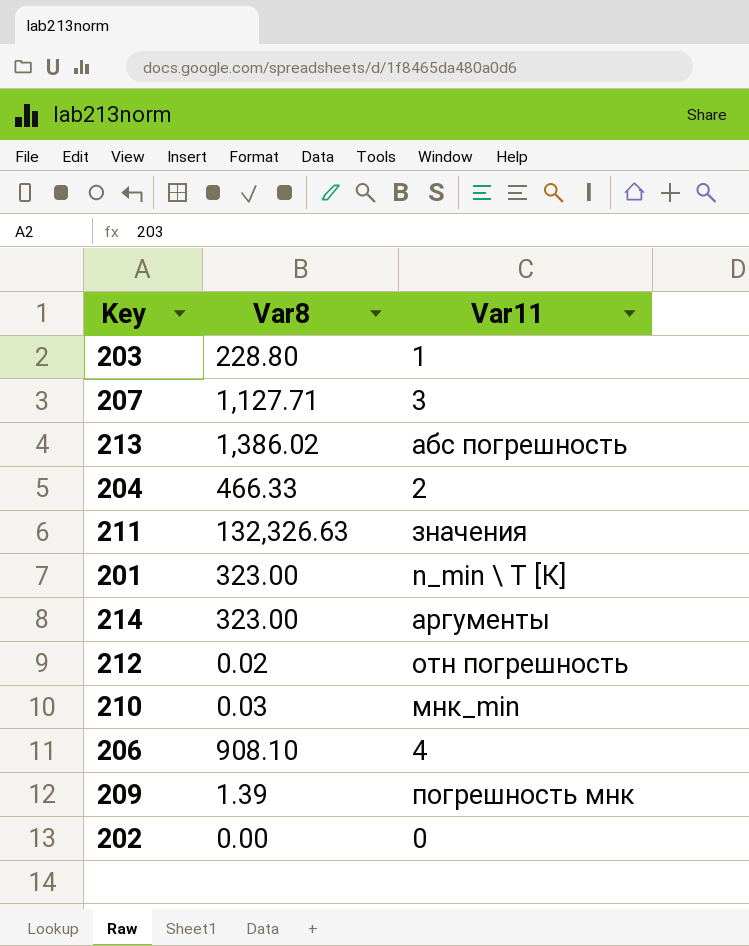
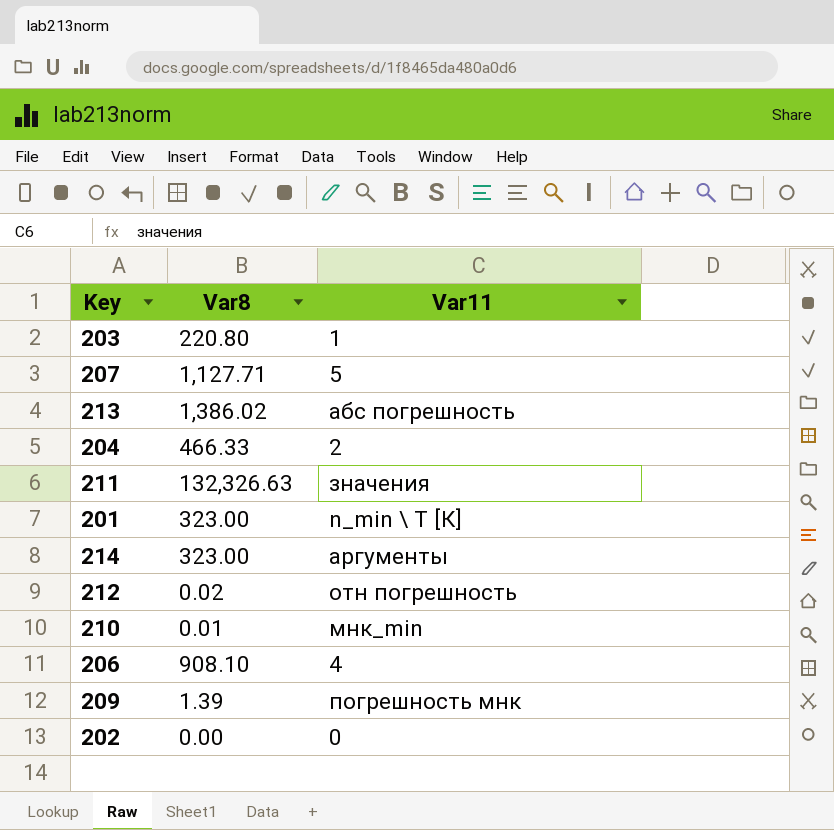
203 | Var8: 228.80 -> 220.80
207 | Var11: 3 -> 5
210 | Var8: 0.03 -> 0.01

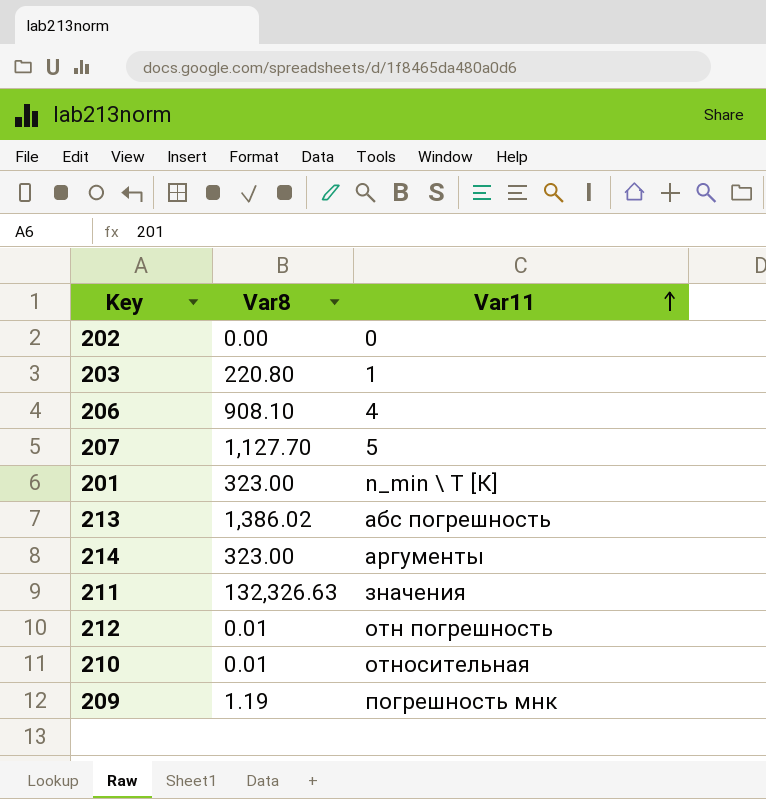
row order: none -> Var11 ascending
row 204: 466.33 | 2 -> none
207 | Var8: 1,127.71 -> 1,127.70
212 | Var8: 0.02 -> 0.01
210 | Var11: мнк_min -> относительная
209 | Var8: 1.39 -> 1.19

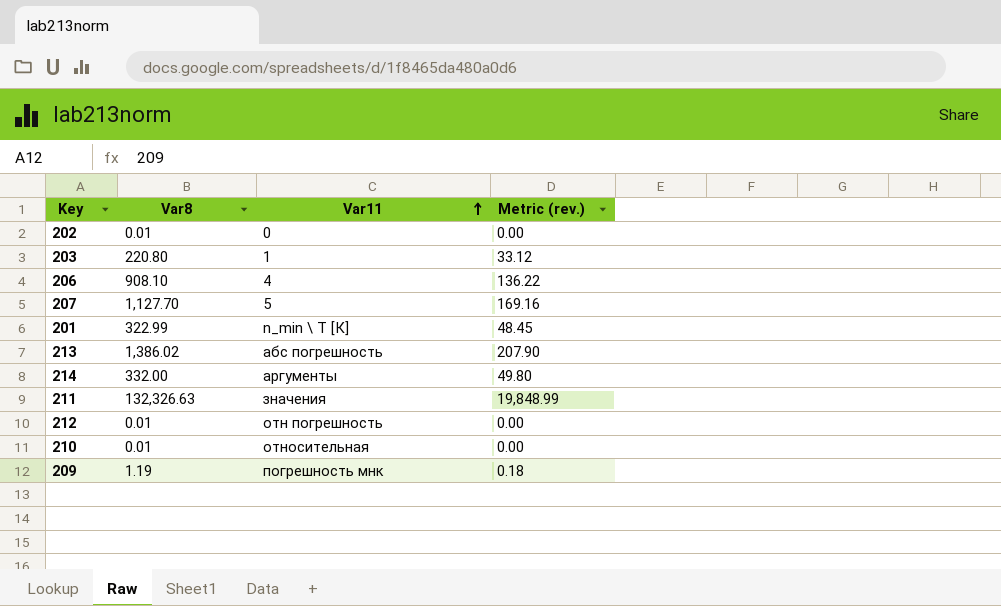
column Metric (rev.) | formula: none -> [Var8] * 0.15
202 | Var8: 0.00 -> 0.01
201 | Var8: 323.00 -> 322.99
214 | Var8: 323.00 -> 332.00

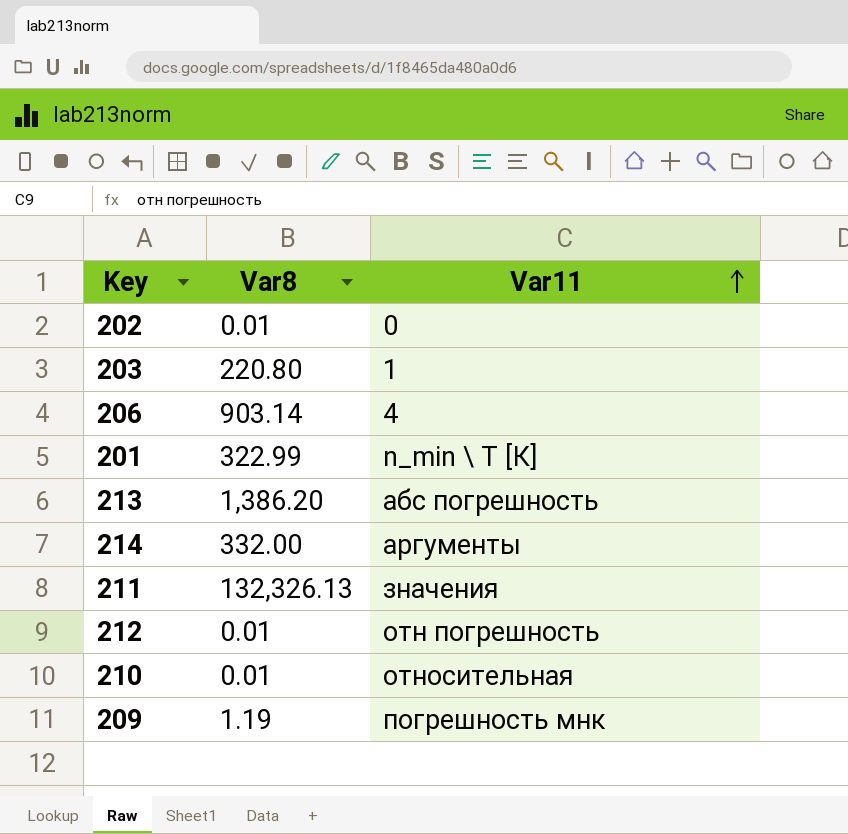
column Metric (rev.) | formula: [Var8] * 0.15 -> none
row 207: 1,127.70 | 5 | 169.16 -> none
206 | Var8: 908.10 -> 903.14
213 | Var8: 1,386.02 -> 1,386.20
211 | Var8: 132,326.63 -> 132,326.13

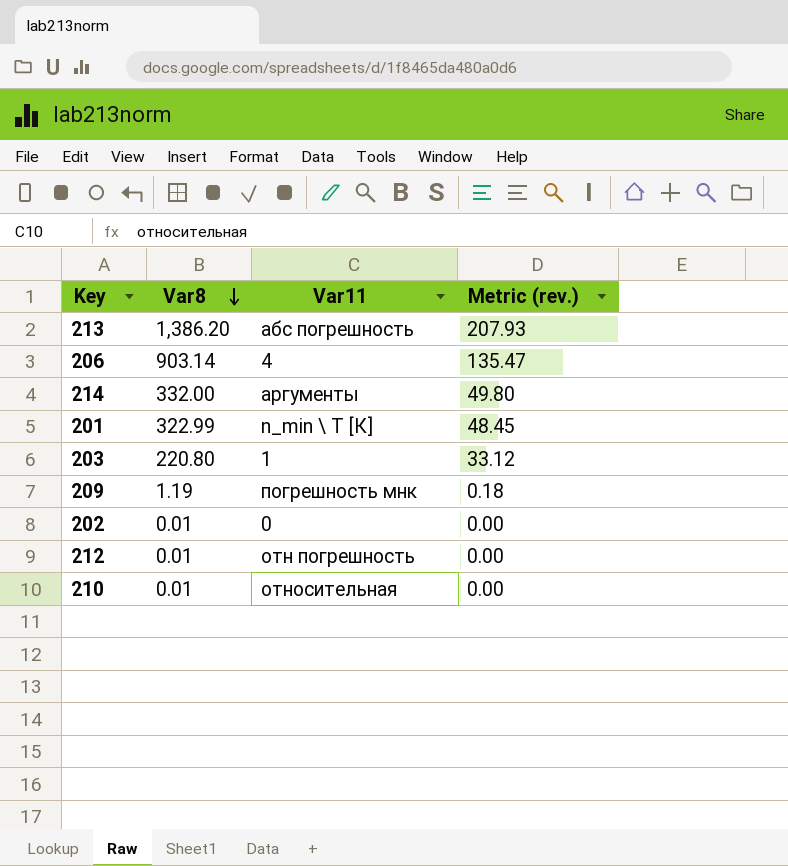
row order: Var11 ascending -> Var8 descending
column Metric (rev.) | formula: none -> [Var8] * 0.15
row 211: 132,326.13 | значения -> none

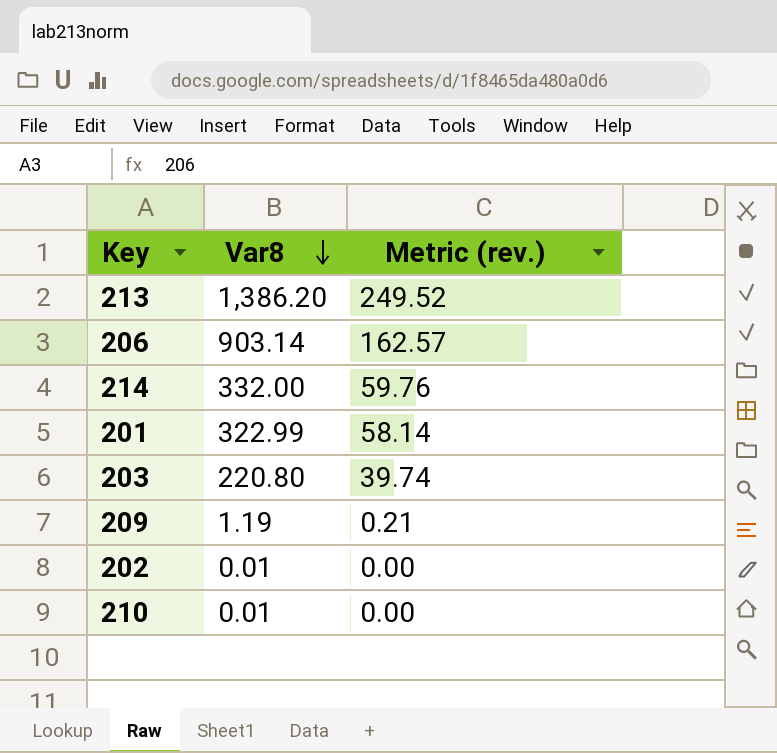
column Var11 | position: 3 -> none
column Metric (rev.) | formula: [Var8] * 0.15 -> [Var8] * 0.18
row 212: 0.01 | отн погрешность | 0.00 -> none

